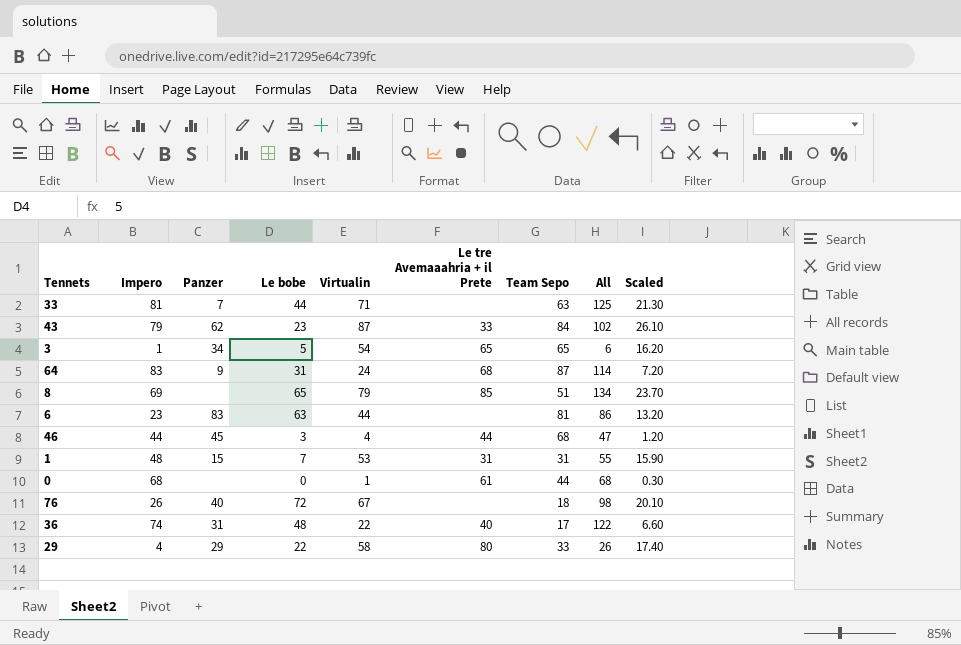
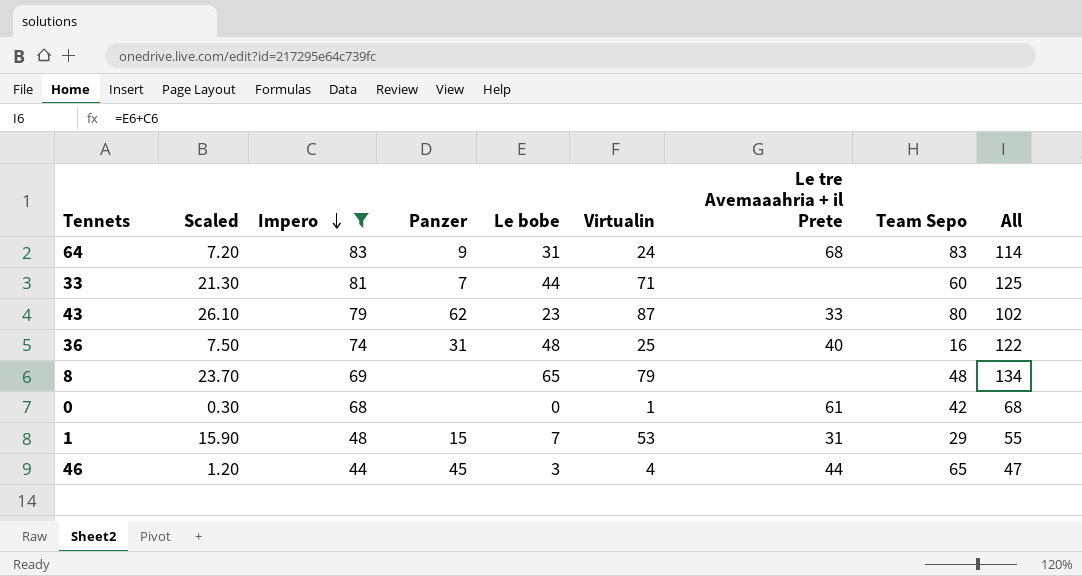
filter: none -> Impero >= 44
row order: none -> Impero descending
column Scaled | position: 9 -> 2
64 | Team Sepo: 87 -> 83
33 | Team Sepo: 63 -> 60
43 | Team Sepo: 84 -> 80
36 | Scaled: 6.60 -> 7.50
36 | Virtualin: 22 -> 25
36 | Team Sepo: 17 -> 16
8 | Le tre Avemaaahria + il Prete: 85 -> none
8 | Team Sepo: 51 -> 48
0 | Team Sepo: 44 -> 42
1 | Team Sepo: 31 -> 29
46 | Team Sepo: 68 -> 65

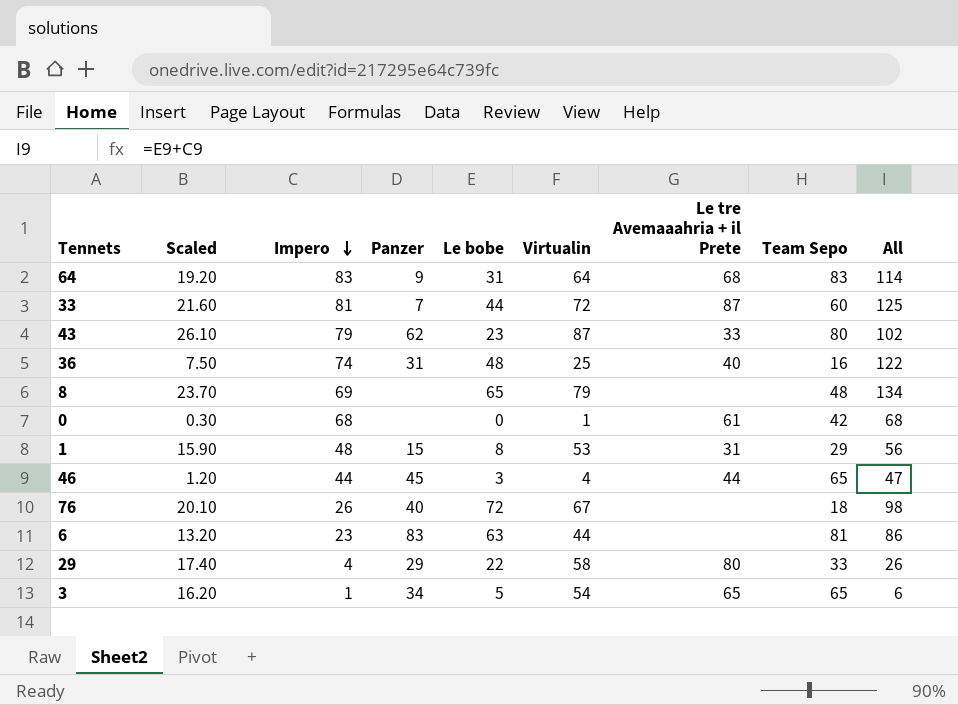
filter: Impero >= 44 -> none
64 | Scaled: 7.20 -> 19.20
64 | Virtualin: 24 -> 64
33 | Scaled: 21.30 -> 21.60
33 | Virtualin: 71 -> 72
33 | Le tre Avemaaahria + il Prete: none -> 87
1 | Le bobe: 7 -> 8
1 | All: 55 -> 56

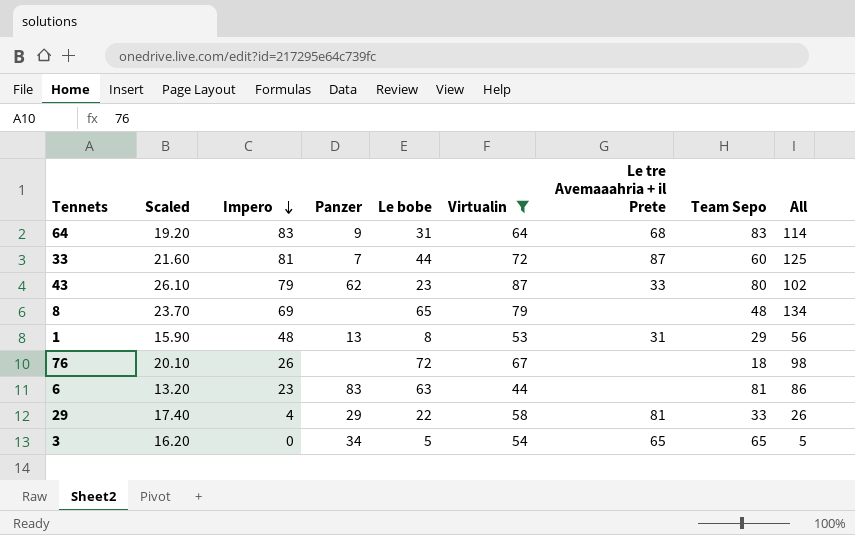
filter: none -> Virtualin >= 44
1 | Panzer: 15 -> 13
76 | Panzer: 40 -> none
29 | Le tre Avemaaahria + il Prete: 80 -> 81
3 | Impero: 1 -> 0
3 | All: 6 -> 5

